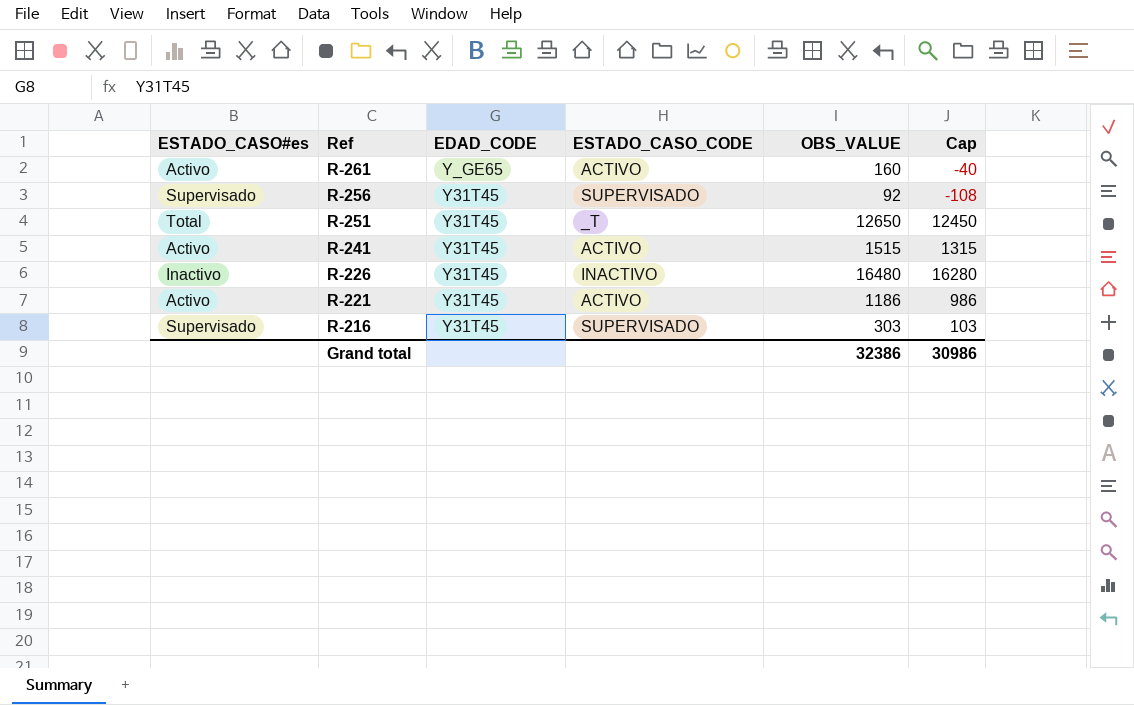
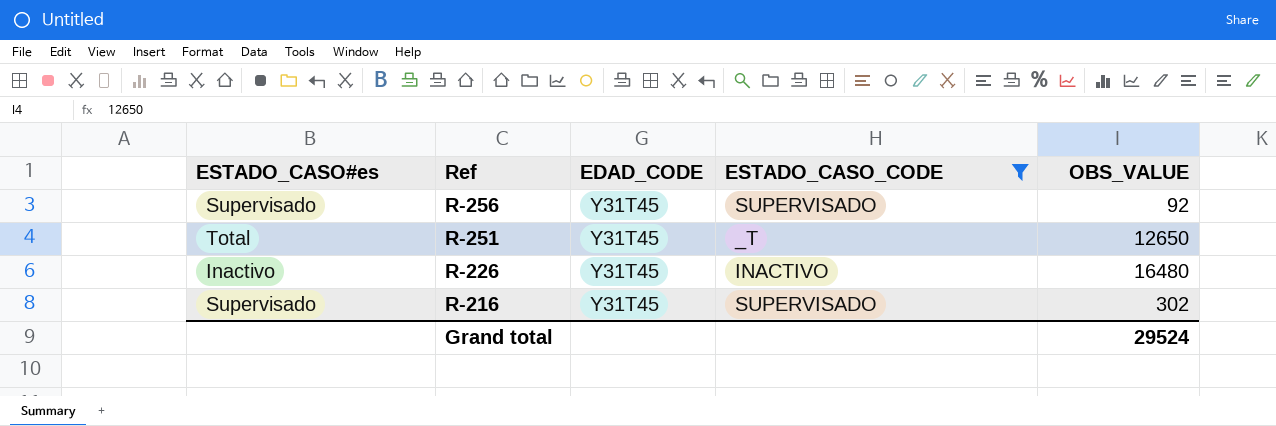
filter: none -> ESTADO_CASO_CODE != ACTIVO
column Cap | formula: [OBS_VALUE] - 200 -> none
R-216 | OBS_VALUE: 303 -> 302
Grand total | OBS_VALUE: 32386 -> 29524

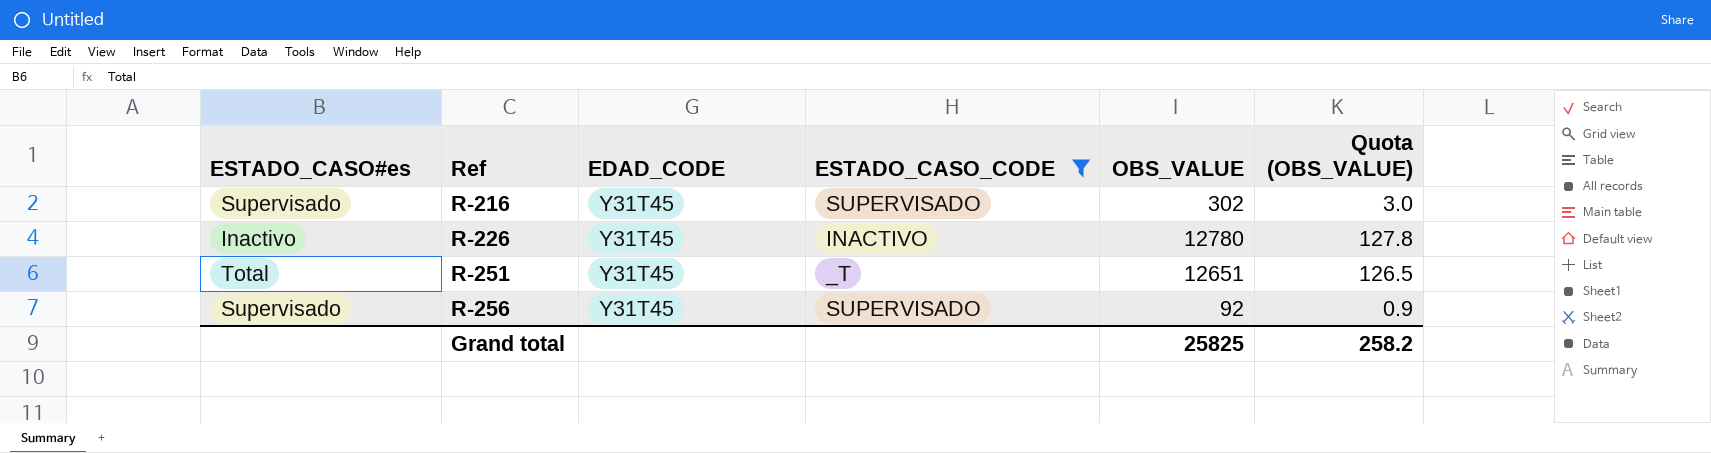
row order: Ref descending -> Ref ascending
column Quota (OBS_VALUE) | formula: none -> [OBS_VALUE] * 0.01
R-226 | OBS_VALUE: 16480 -> 12780
R-251 | OBS_VALUE: 12650 -> 12651
Grand total | OBS_VALUE: 29524 -> 25825

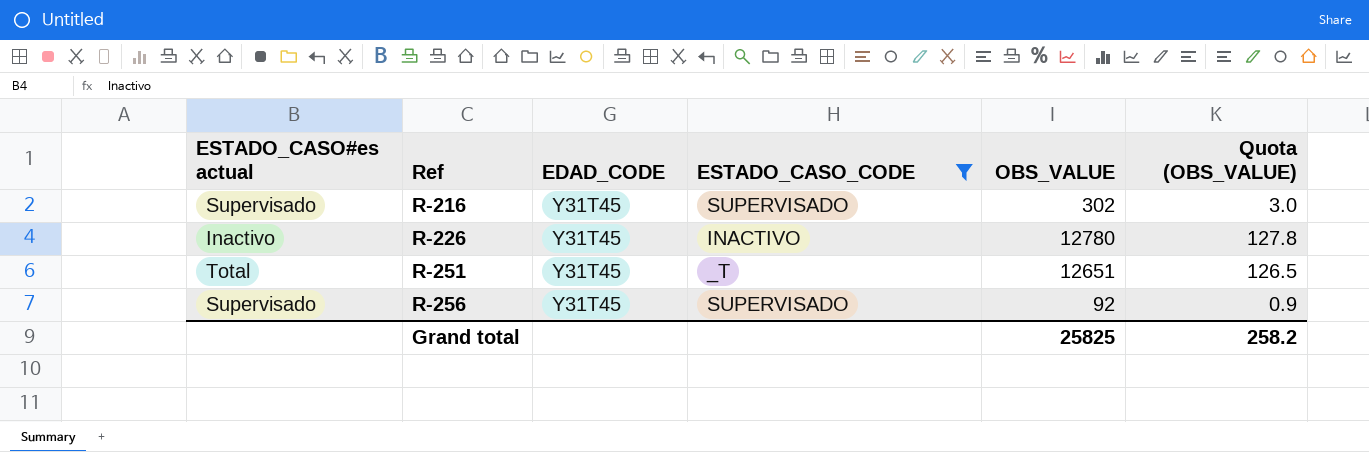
column name: ESTADO_CASO#es -> ESTADO_CASO#es actual

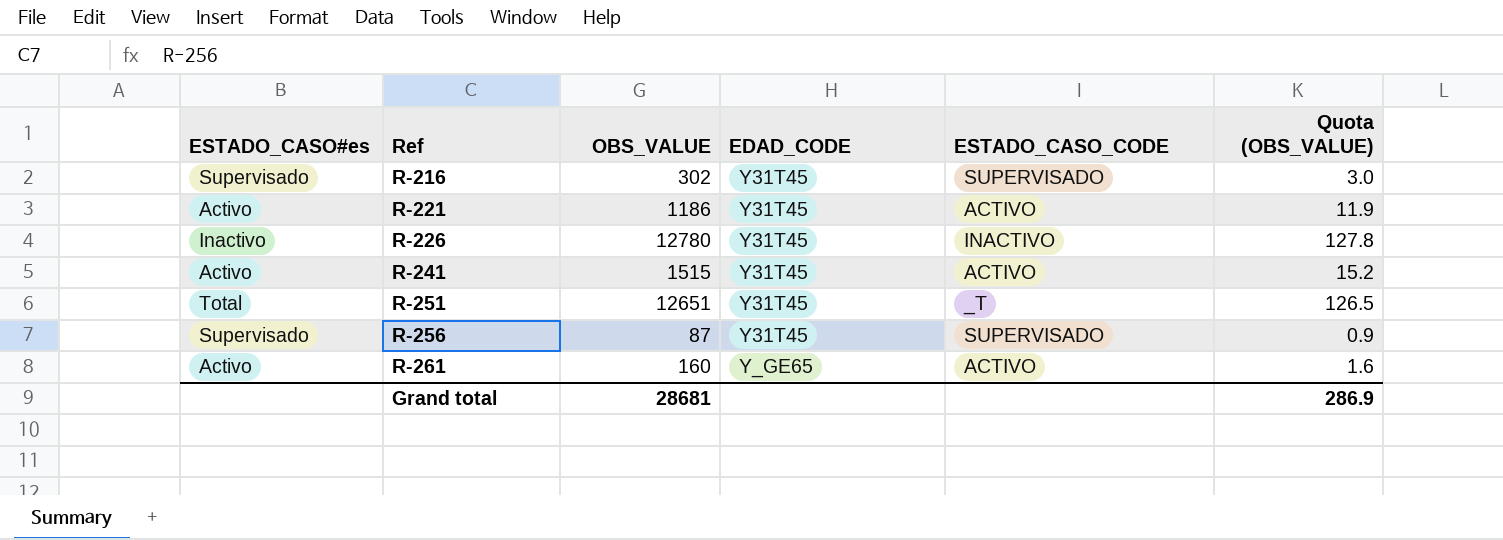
filter: ESTADO_CASO_CODE != ACTIVO -> none
column name: ESTADO_CASO#es actual -> ESTADO_CASO#es
column OBS_VALUE | position: 5 -> 3
R-256 | OBS_VALUE: 92 -> 87
Grand total | OBS_VALUE: 25825 -> 28681
Grand total | Quota (OBS_VALUE): 258.2 -> 286.9

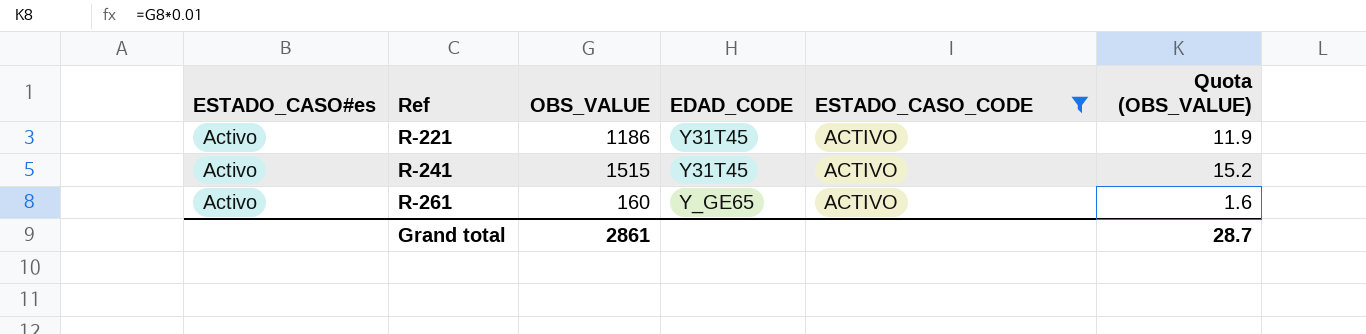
filter: none -> ESTADO_CASO_CODE = ACTIVO
Grand total | OBS_VALUE: 28681 -> 2861
Grand total | Quota (OBS_VALUE): 286.9 -> 28.7

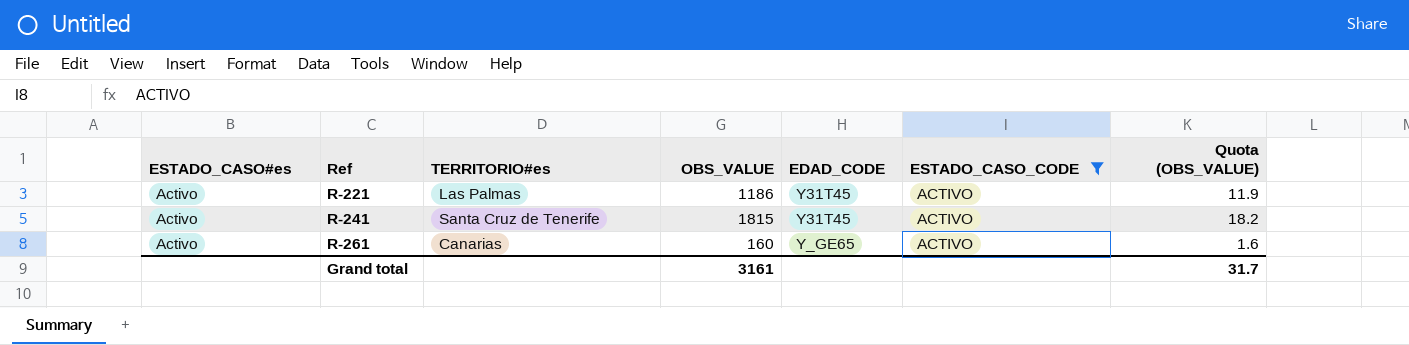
column TERRITORIO#es | position: none -> 3
R-241 | OBS_VALUE: 1515 -> 1815
R-241 | Quota (OBS_VALUE): 15.2 -> 18.2
Grand total | OBS_VALUE: 2861 -> 3161
Grand total | Quota (OBS_VALUE): 28.7 -> 31.7

